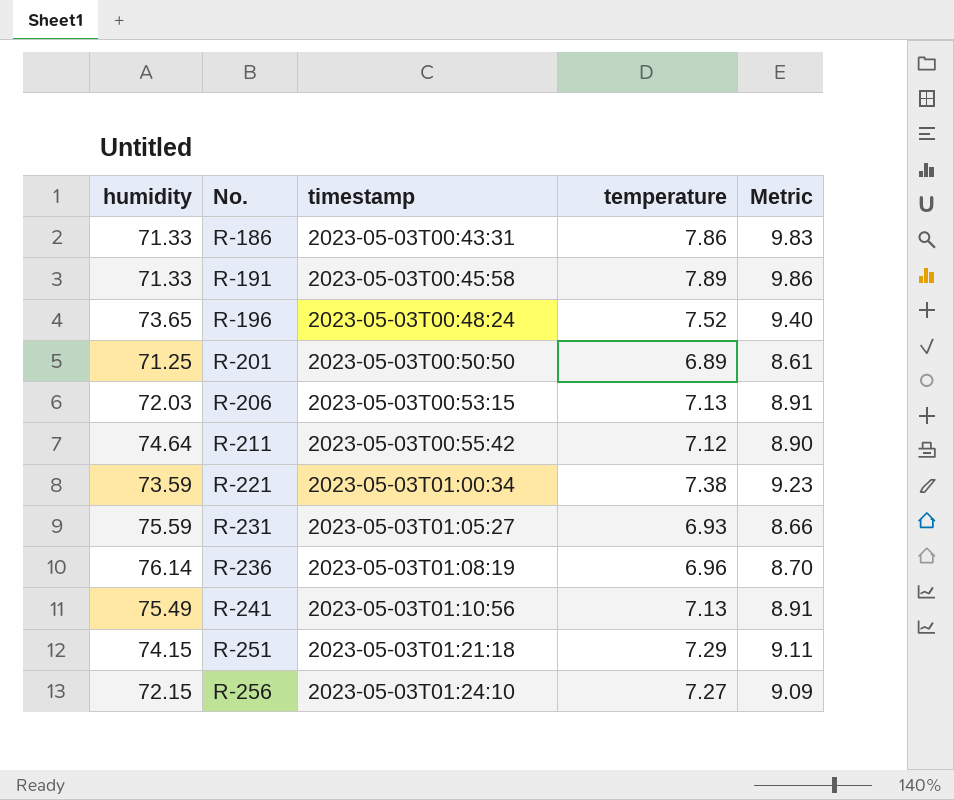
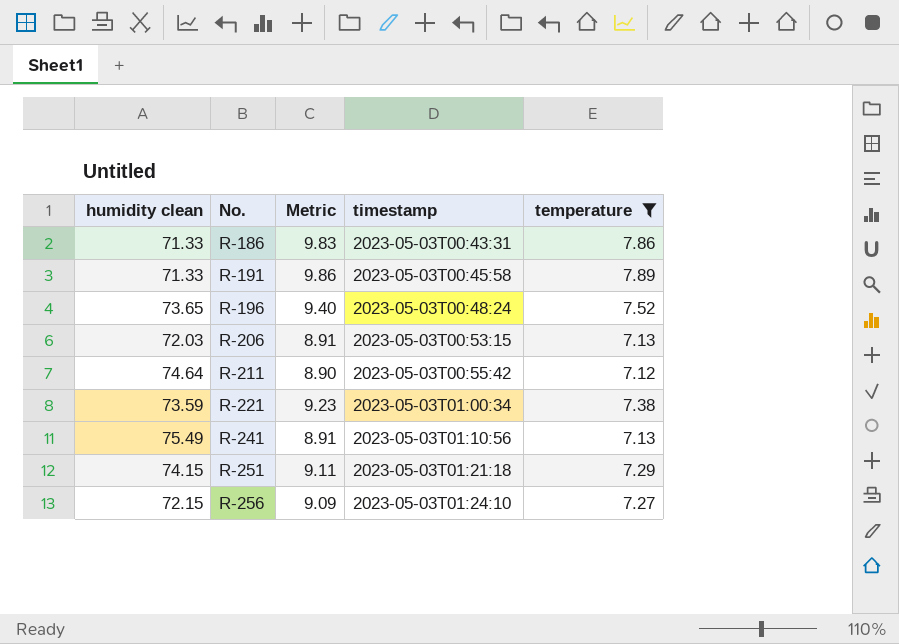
filter: none -> temperature >= 7.12
column name: humidity -> humidity clean
column Metric | position: 5 -> 3

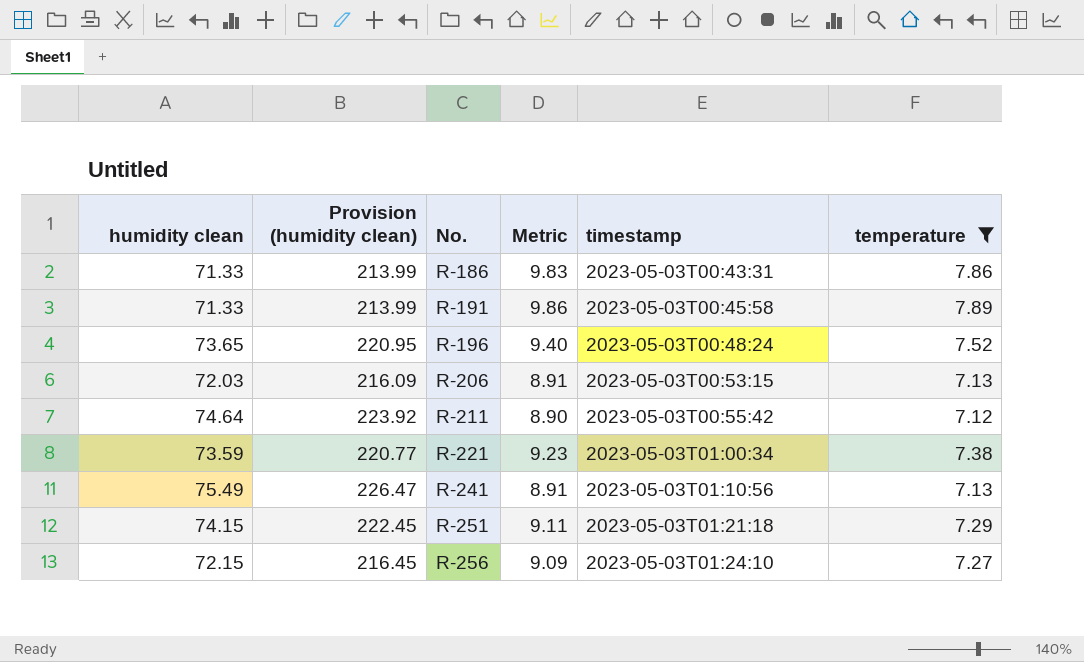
column Provision (humidity clean) | formula: none -> [humidity clean] * 3

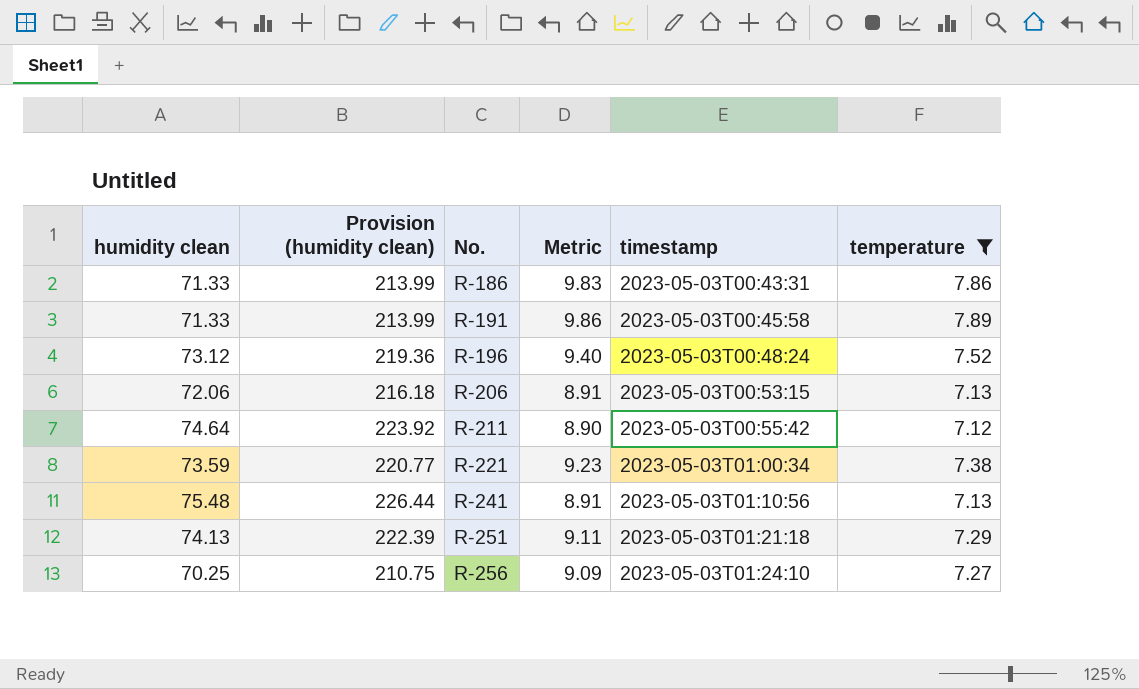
R-196 | humidity clean: 73.65 -> 73.12
R-196 | Provision (humidity clean): 220.95 -> 219.36
R-206 | humidity clean: 72.03 -> 72.06
R-206 | Provision (humidity clean): 216.09 -> 216.18
R-241 | humidity clean: 75.49 -> 75.48
R-241 | Provision (humidity clean): 226.47 -> 226.44
R-251 | humidity clean: 74.15 -> 74.13
R-251 | Provision (humidity clean): 222.45 -> 222.39
R-256 | humidity clean: 72.15 -> 70.25
R-256 | Provision (humidity clean): 216.45 -> 210.75

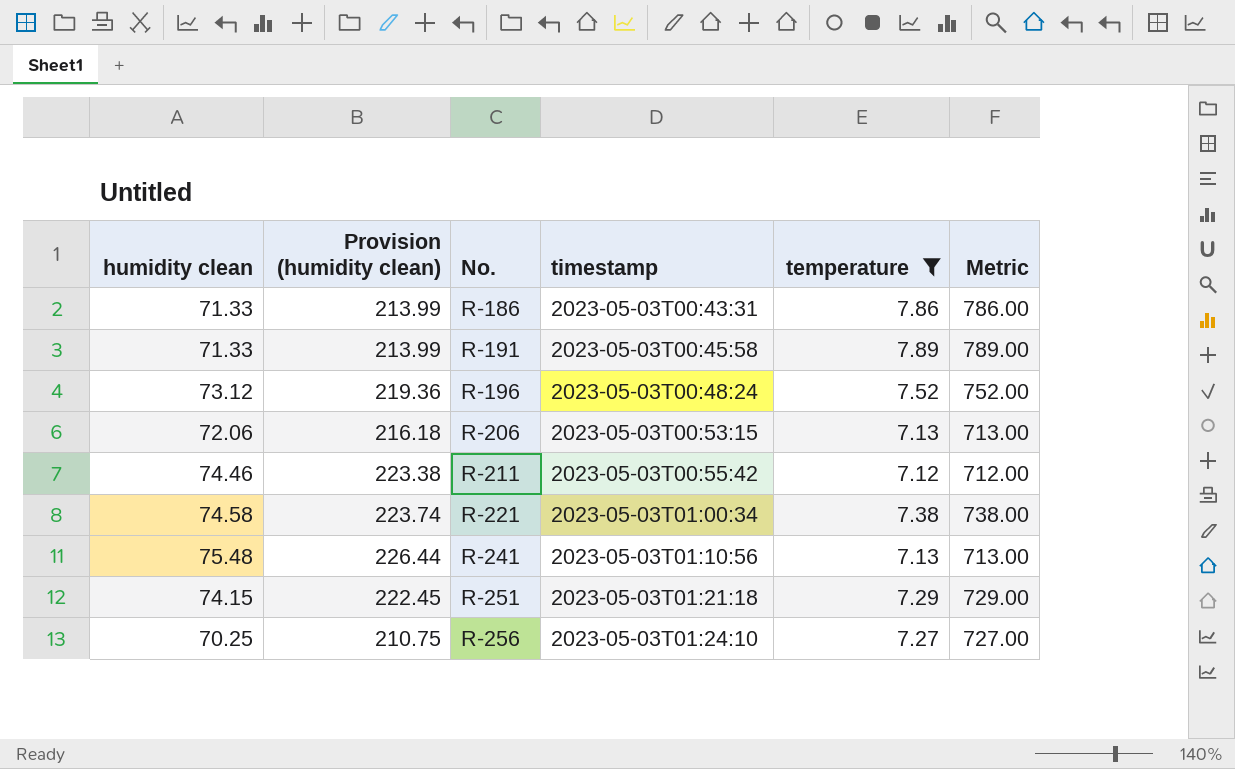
column Metric | formula: [temperature] * 1.25 -> [temperature] * 100
column Metric | position: 4 -> 6
R-211 | humidity clean: 74.64 -> 74.46
R-211 | Provision (humidity clean): 223.92 -> 223.38
R-221 | humidity clean: 73.59 -> 74.58
R-221 | Provision (humidity clean): 220.77 -> 223.74
R-251 | humidity clean: 74.13 -> 74.15
R-251 | Provision (humidity clean): 222.39 -> 222.45

